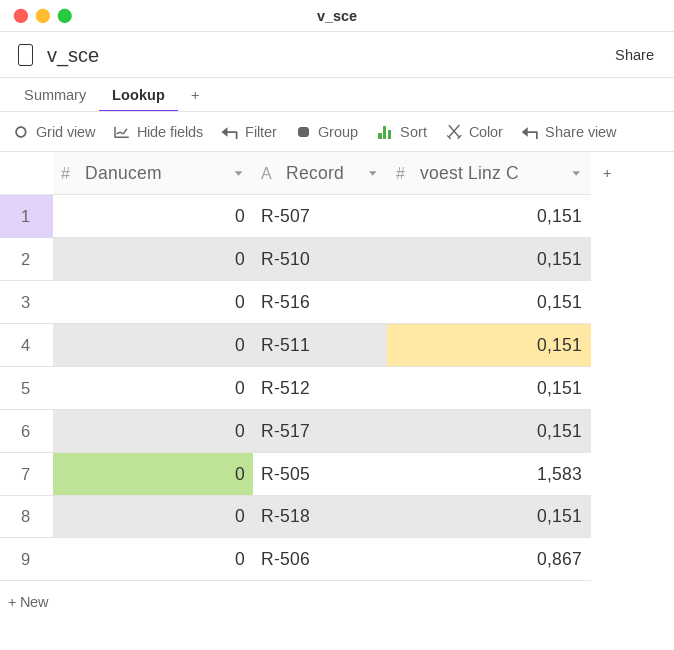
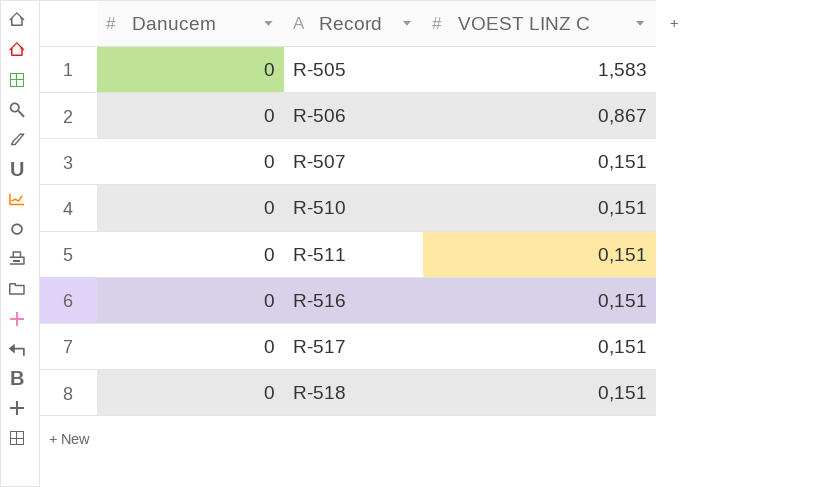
row order: none -> Record ascending
column name: voest Linz C -> VOEST LINZ C
row R-512: 0 | 0,151 -> none

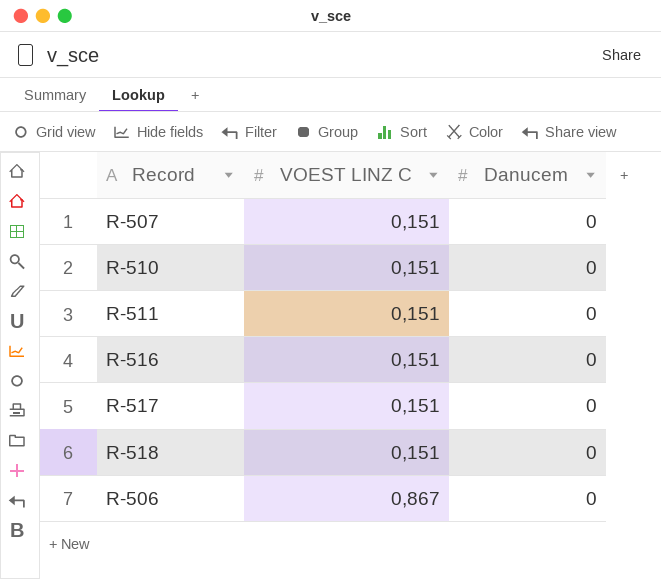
row order: Record ascending -> VOEST LINZ C ascending
column Danucem | position: 1 -> 3
row R-505: 0 | 1,583 -> none

